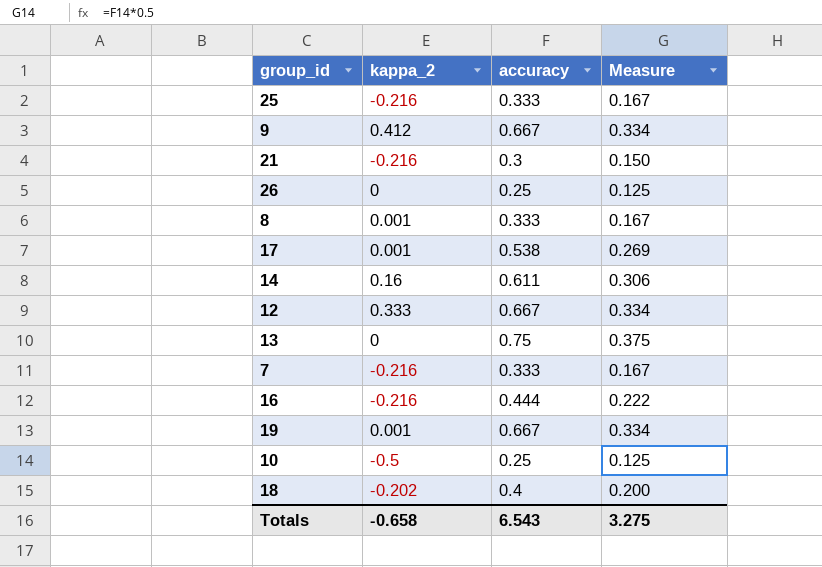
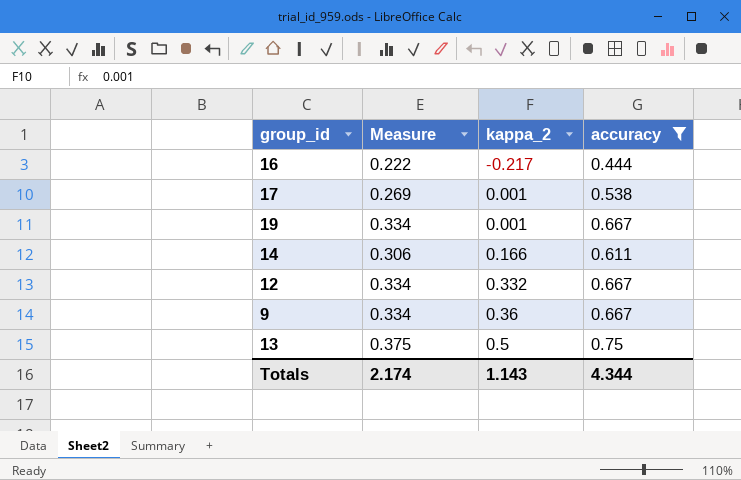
filter: none -> accuracy >= 0.444
row order: none -> kappa_2 ascending
column Measure | position: 4 -> 2
16 | kappa_2: -0.216 -> -0.217
14 | kappa_2: 0.16 -> 0.166
12 | kappa_2: 0.333 -> 0.332
9 | kappa_2: 0.412 -> 0.36
13 | kappa_2: 0 -> 0.5
Totals | Measure: 3.275 -> 2.174
Totals | kappa_2: -0.658 -> 1.143
Totals | accuracy: 6.543 -> 4.344

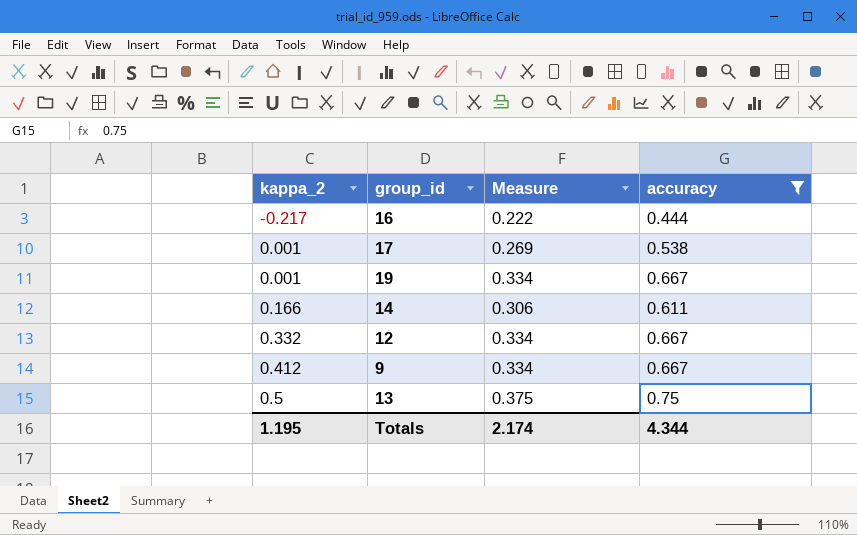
column kappa_2 | position: 3 -> 1
9 | kappa_2: 0.36 -> 0.412
Totals | kappa_2: 1.143 -> 1.195

